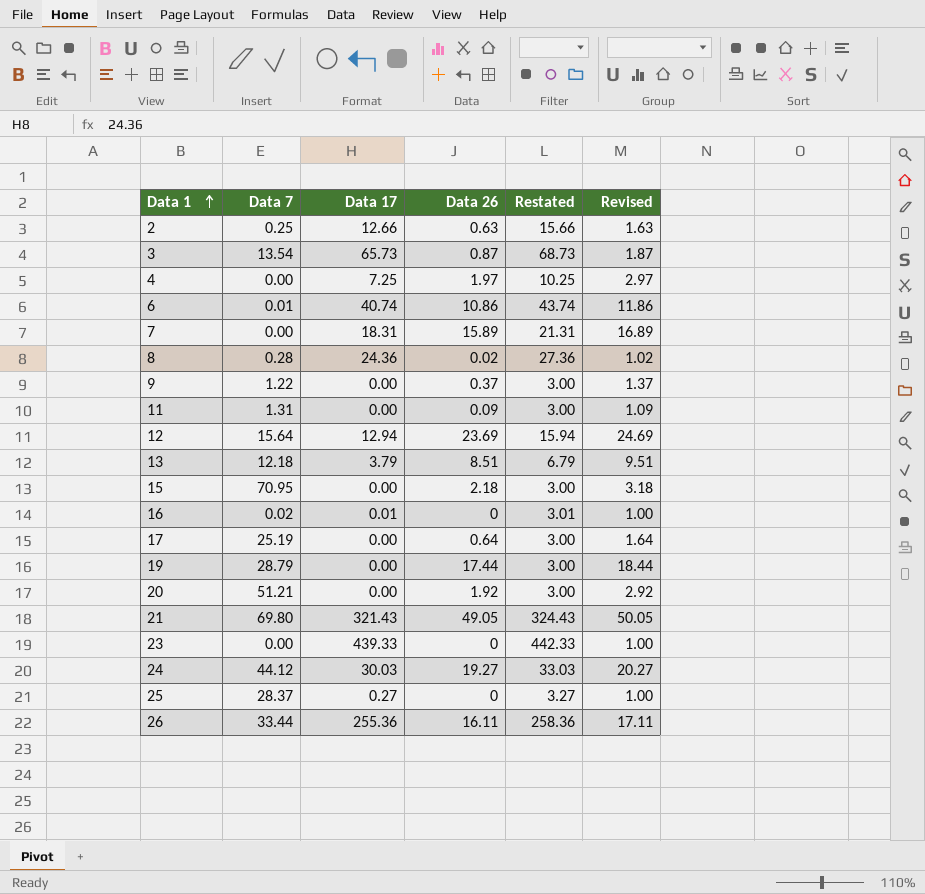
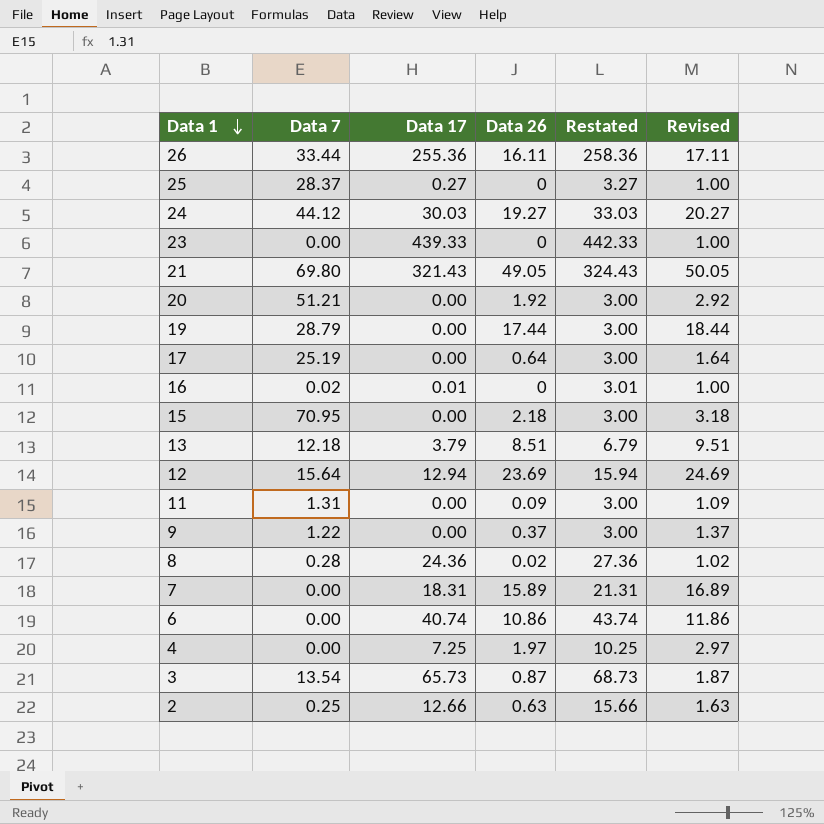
row order: Data 1 ascending -> Data 1 descending
6 | Data 7: 0.01 -> 0.00

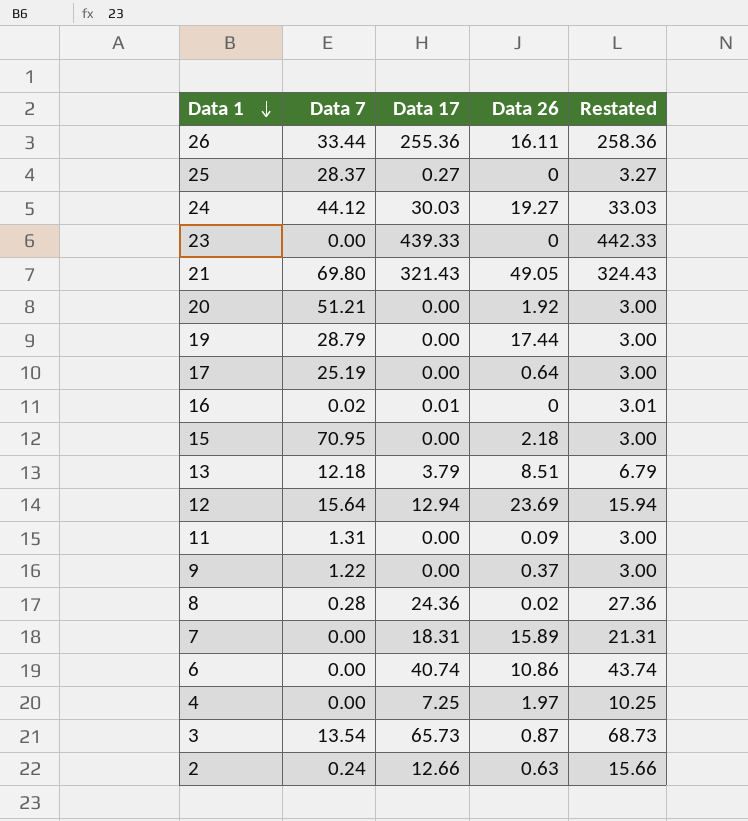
column Revised | formula: [Data 26] + 1 -> none
2 | Data 7: 0.25 -> 0.24

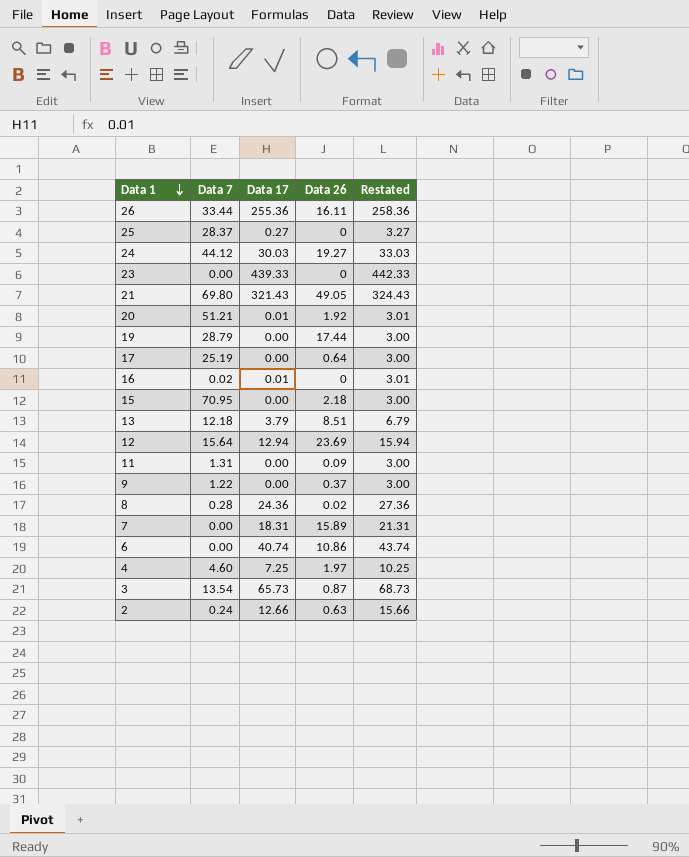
20 | Data 17: 0.00 -> 0.01
20 | Restated: 3.00 -> 3.01
4 | Data 7: 0.00 -> 4.60

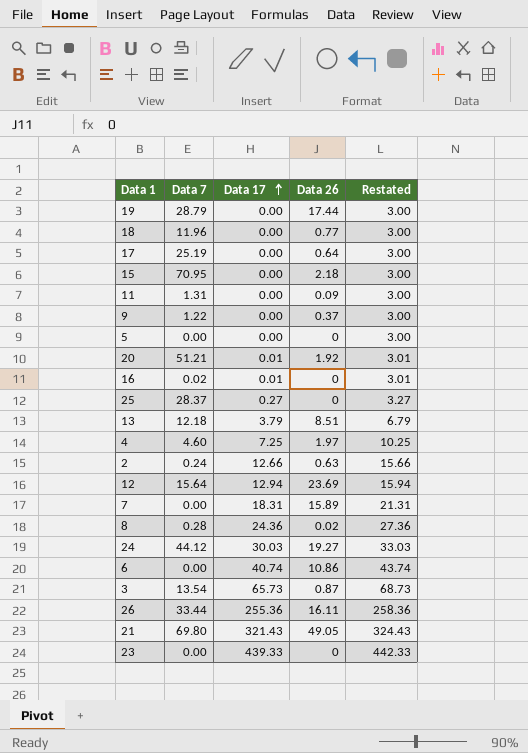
row order: Data 1 descending -> Data 17 ascending
row 18: none -> 11.96 | 0.00 | 0.77 | 3.00
row 5: none -> 0.00 | 0.00 | 0 | 3.00

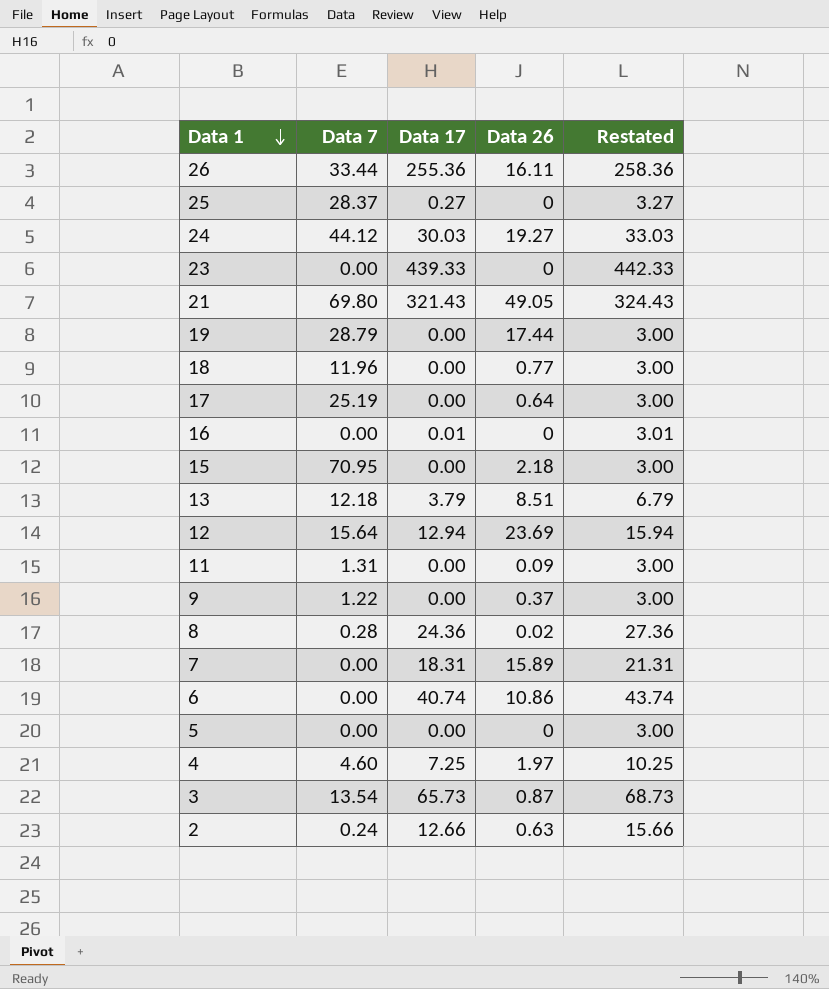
row order: Data 17 ascending -> Data 1 descending
row 20: 51.21 | 0.01 | 1.92 | 3.01 -> none
16 | Data 7: 0.02 -> 0.00

